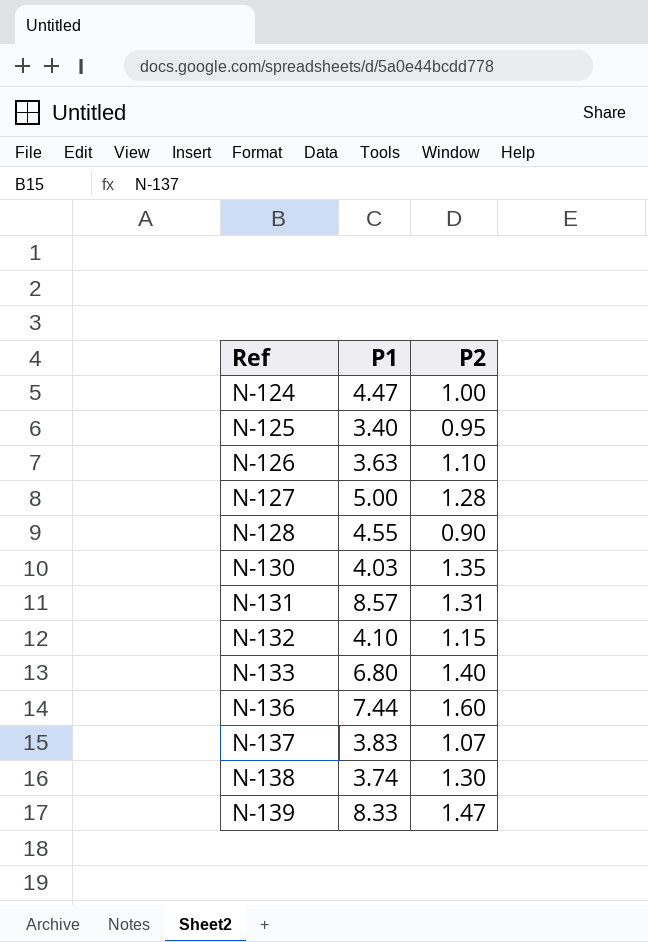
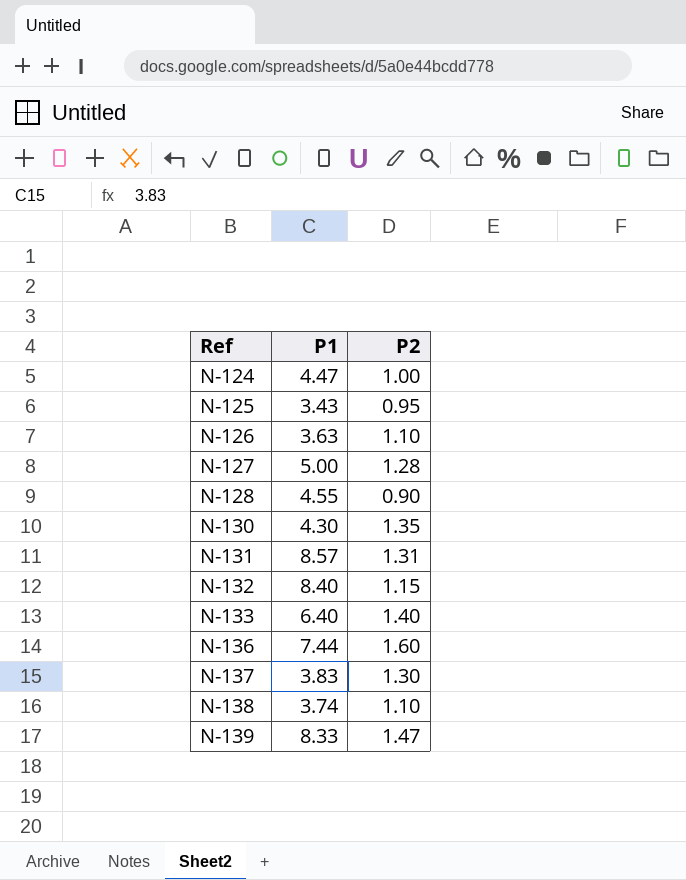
N-125 | P1: 3.40 -> 3.43
N-130 | P1: 4.03 -> 4.30
N-132 | P1: 4.10 -> 8.40
N-133 | P1: 6.80 -> 6.40
N-137 | P2: 1.07 -> 1.30
N-138 | P2: 1.30 -> 1.10

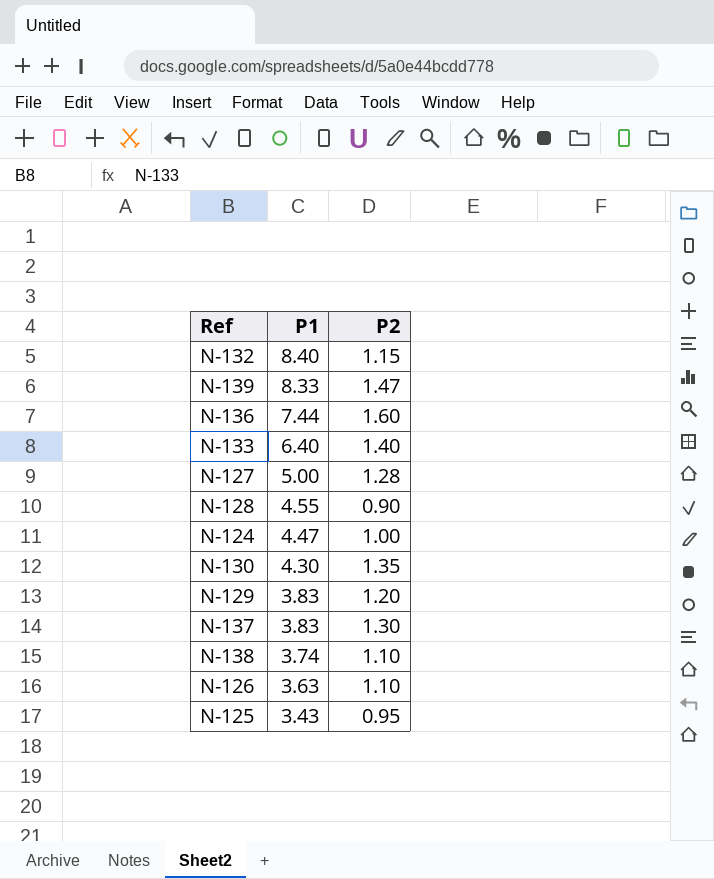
row order: Ref ascending -> P1 descending
row N-131: 8.57 | 1.31 -> none
row N-129: none -> 3.83 | 1.20

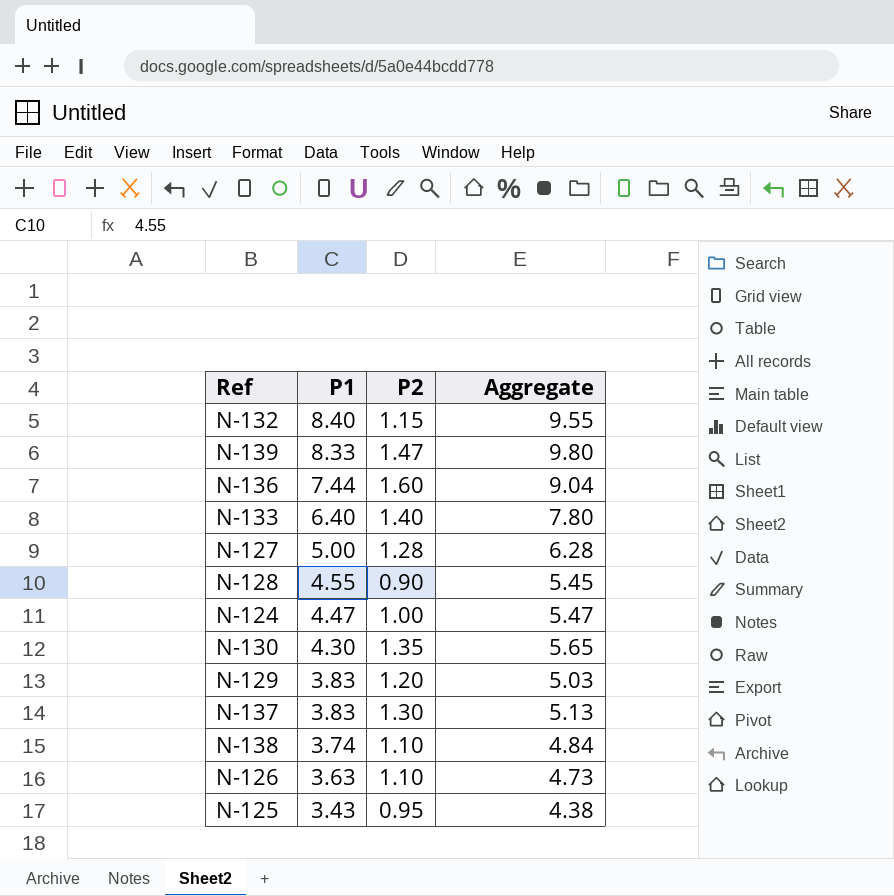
column Aggregate | formula: none -> [P1] + [P2]

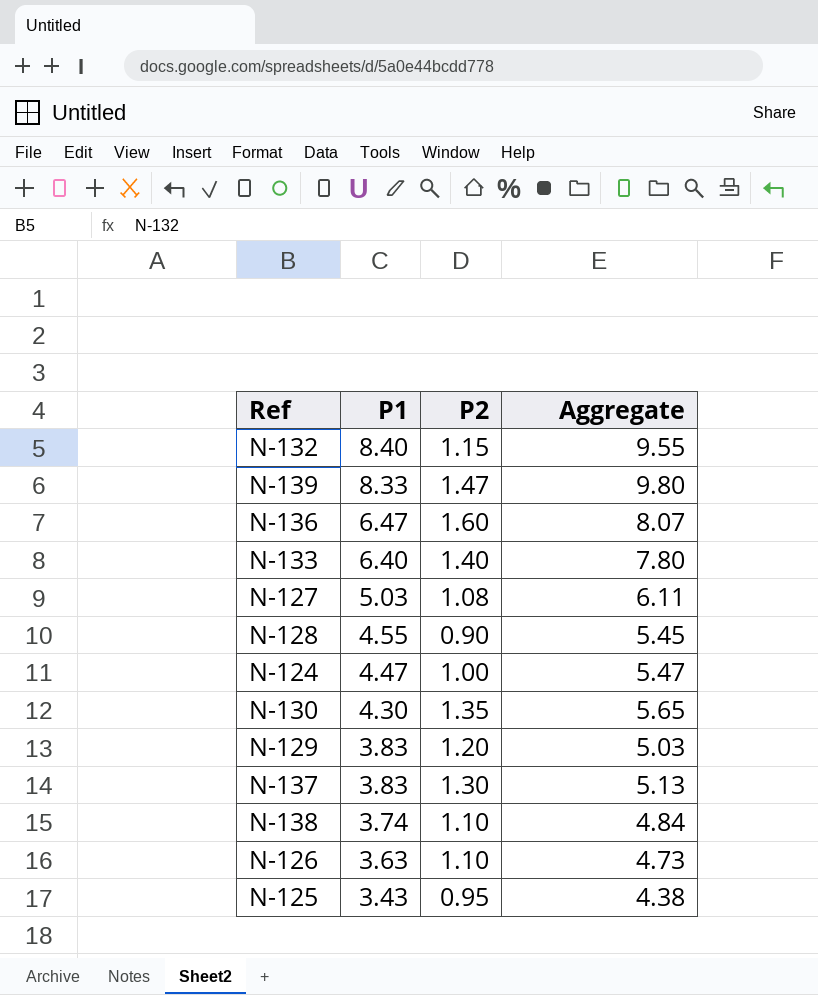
N-136 | P1: 7.44 -> 6.47
N-136 | Aggregate: 9.04 -> 8.07
N-127 | P1: 5.00 -> 5.03
N-127 | P2: 1.28 -> 1.08
N-127 | Aggregate: 6.28 -> 6.11

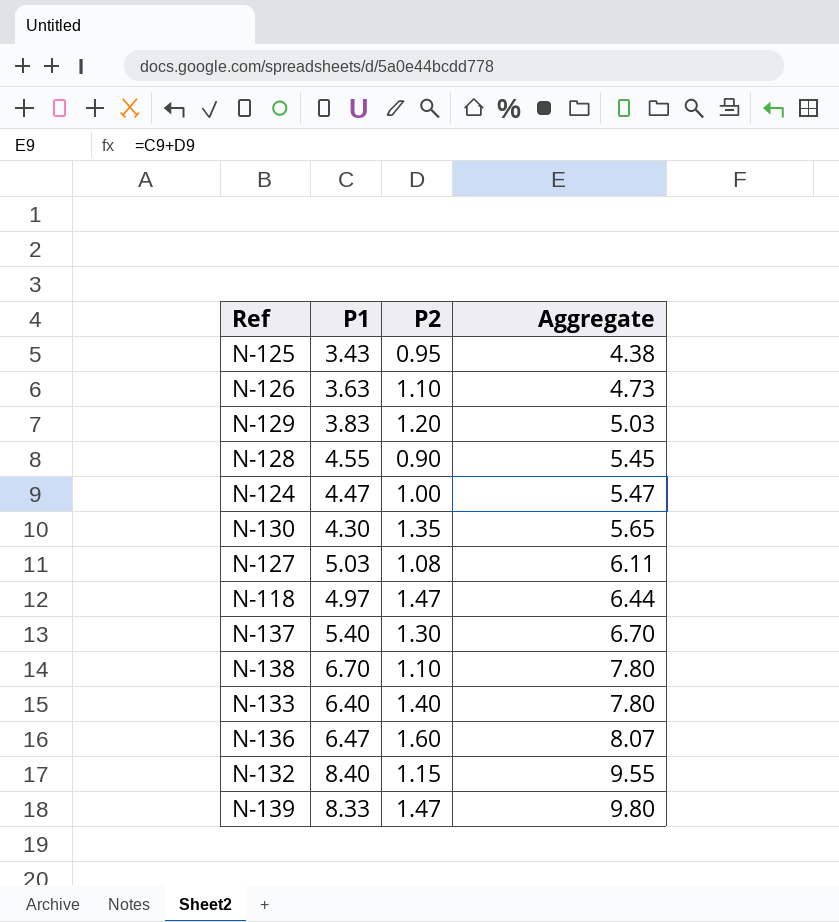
row order: P1 descending -> Aggregate ascending
row N-118: none -> 4.97 | 1.47 | 6.44
N-137 | P1: 3.83 -> 5.40
N-137 | Aggregate: 5.13 -> 6.70
N-138 | P1: 3.74 -> 6.70
N-138 | Aggregate: 4.84 -> 7.80

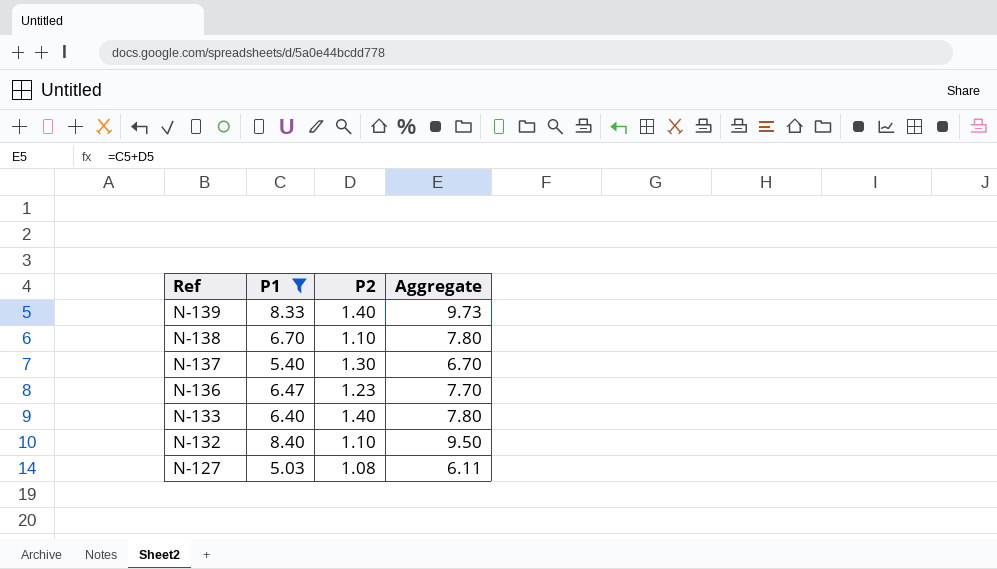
filter: none -> P1 >= 5.03
row order: Aggregate ascending -> Ref descending
N-139 | P2: 1.47 -> 1.40
N-139 | Aggregate: 9.80 -> 9.73
N-136 | P2: 1.60 -> 1.23
N-136 | Aggregate: 8.07 -> 7.70
N-132 | P2: 1.15 -> 1.10
N-132 | Aggregate: 9.55 -> 9.50

